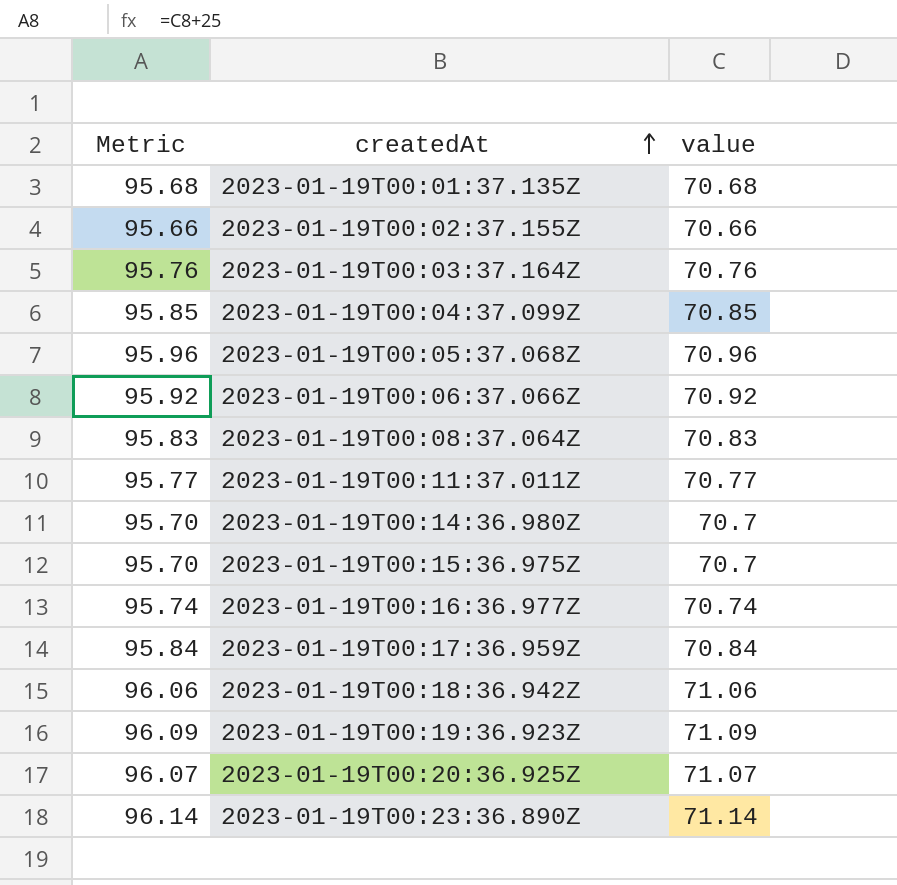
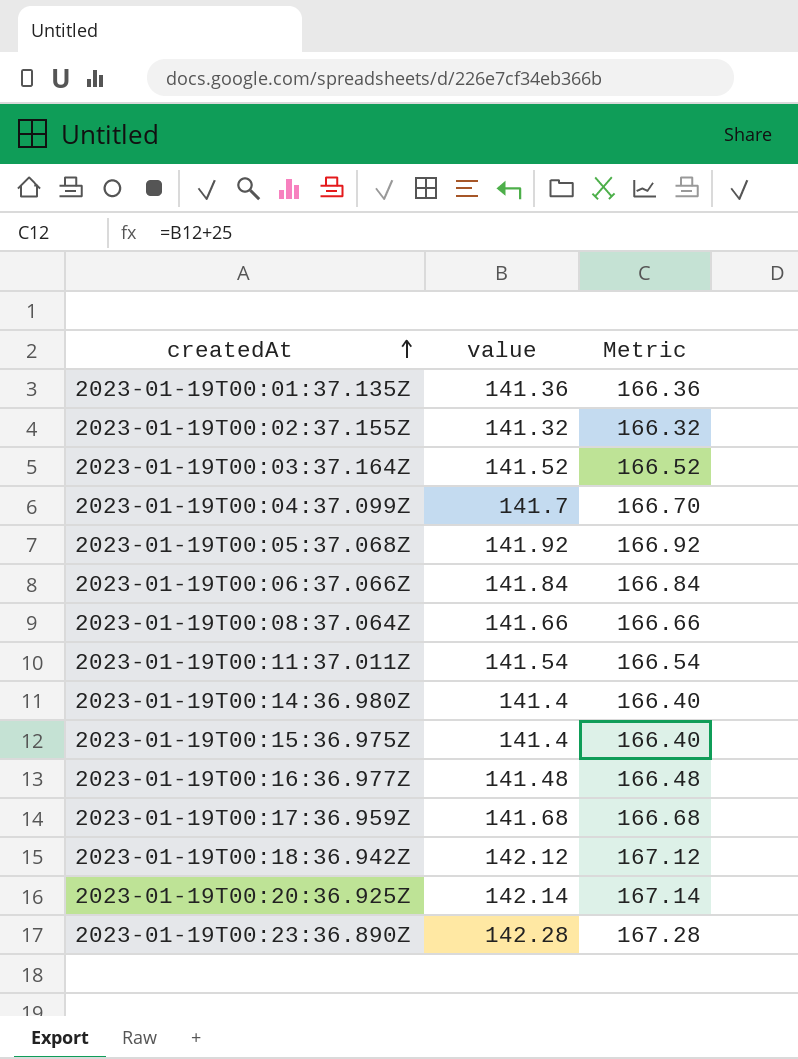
column Metric | position: 1 -> 3
row 2023-01-19T00:19:36.923Z: 96.09 | 71.09 -> none
2023-01-19T00:01:37.135Z | value: 70.68 -> 141.36
2023-01-19T00:01:37.135Z | Metric: 95.68 -> 166.36
2023-01-19T00:02:37.155Z | value: 70.66 -> 141.32
2023-01-19T00:02:37.155Z | Metric: 95.66 -> 166.32
2023-01-19T00:03:37.164Z | value: 70.76 -> 141.52
2023-01-19T00:03:37.164Z | Metric: 95.76 -> 166.52
2023-01-19T00:04:37.099Z | value: 70.85 -> 141.7
2023-01-19T00:04:37.099Z | Metric: 95.85 -> 166.70
2023-01-19T00:05:37.068Z | value: 70.96 -> 141.92
2023-01-19T00:05:37.068Z | Metric: 95.96 -> 166.92
2023-01-19T00:06:37.066Z | value: 70.92 -> 141.84
2023-01-19T00:06:37.066Z | Metric: 95.92 -> 166.84
2023-01-19T00:08:37.064Z | value: 70.83 -> 141.66
2023-01-19T00:08:37.064Z | Metric: 95.83 -> 166.66
2023-01-19T00:11:37.011Z | value: 70.77 -> 141.54
2023-01-19T00:11:37.011Z | Metric: 95.77 -> 166.54
2023-01-19T00:14:36.980Z | value: 70.7 -> 141.4
2023-01-19T00:14:36.980Z | Metric: 95.70 -> 166.40
2023-01-19T00:15:36.975Z | value: 70.7 -> 141.4
2023-01-19T00:15:36.975Z | Metric: 95.70 -> 166.40
2023-01-19T00:16:36.977Z | value: 70.74 -> 141.48
2023-01-19T00:16:36.977Z | Metric: 95.74 -> 166.48
2023-01-19T00:17:36.959Z | value: 70.84 -> 141.68
2023-01-19T00:17:36.959Z | Metric: 95.84 -> 166.68
2023-01-19T00:18:36.942Z | value: 71.06 -> 142.12
2023-01-19T00:18:36.942Z | Metric: 96.06 -> 167.12
2023-01-19T00:20:36.925Z | value: 71.07 -> 142.14
2023-01-19T00:20:36.925Z | Metric: 96.07 -> 167.14
2023-01-19T00:23:36.890Z | value: 71.14 -> 142.28
2023-01-19T00:23:36.890Z | Metric: 96.14 -> 167.28

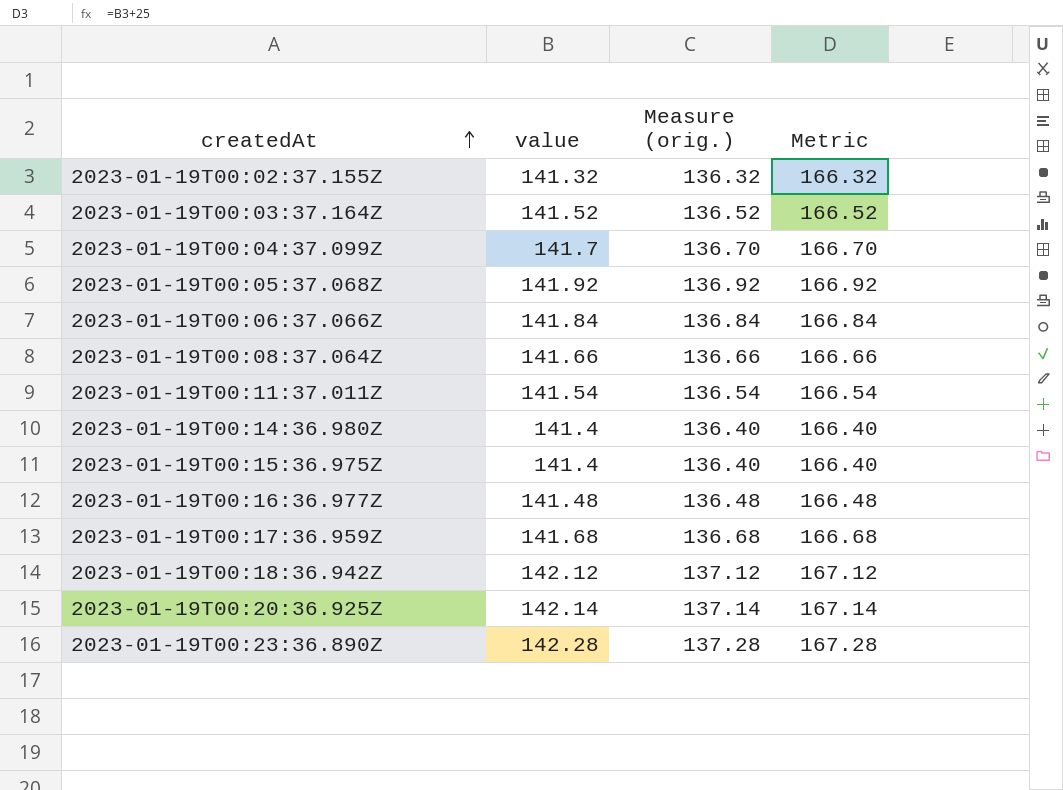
column Measure (orig.) | formula: none -> [value] - 5
row 2023-01-19T00:01:37.135Z: 141.36 | 166.36 -> none

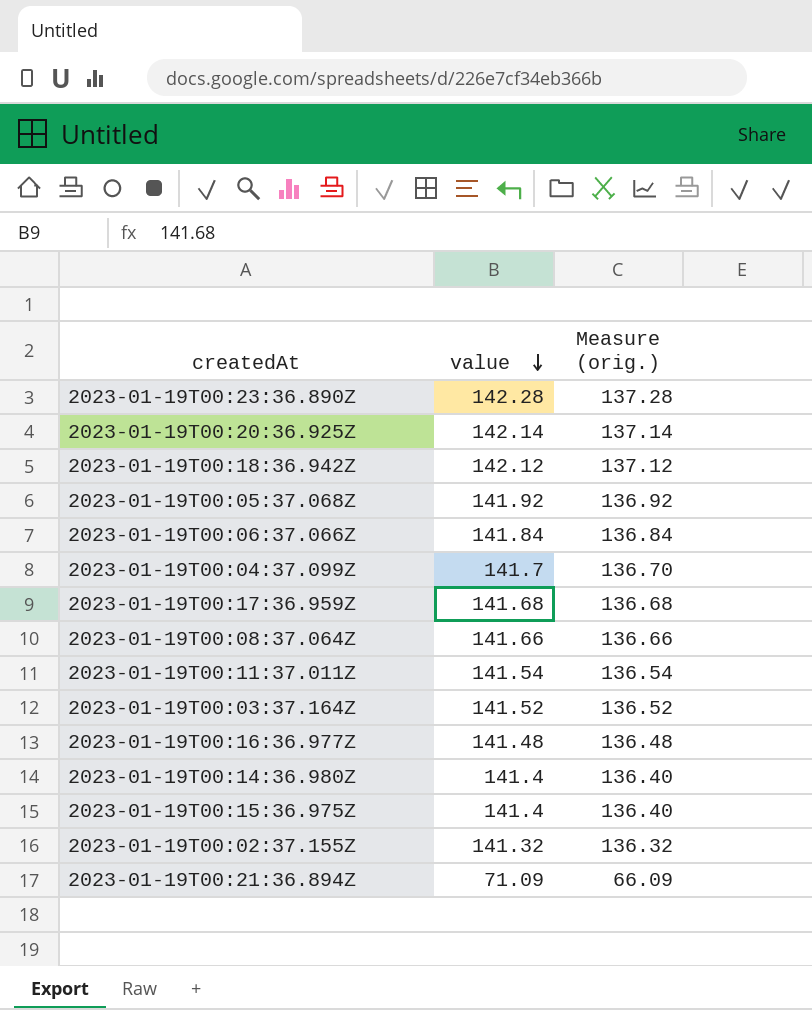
row order: createdAt ascending -> value descending
column Metric | formula: [value] + 25 -> none
row 2023-01-19T00:21:36.894Z: none -> 71.09 | 66.09

